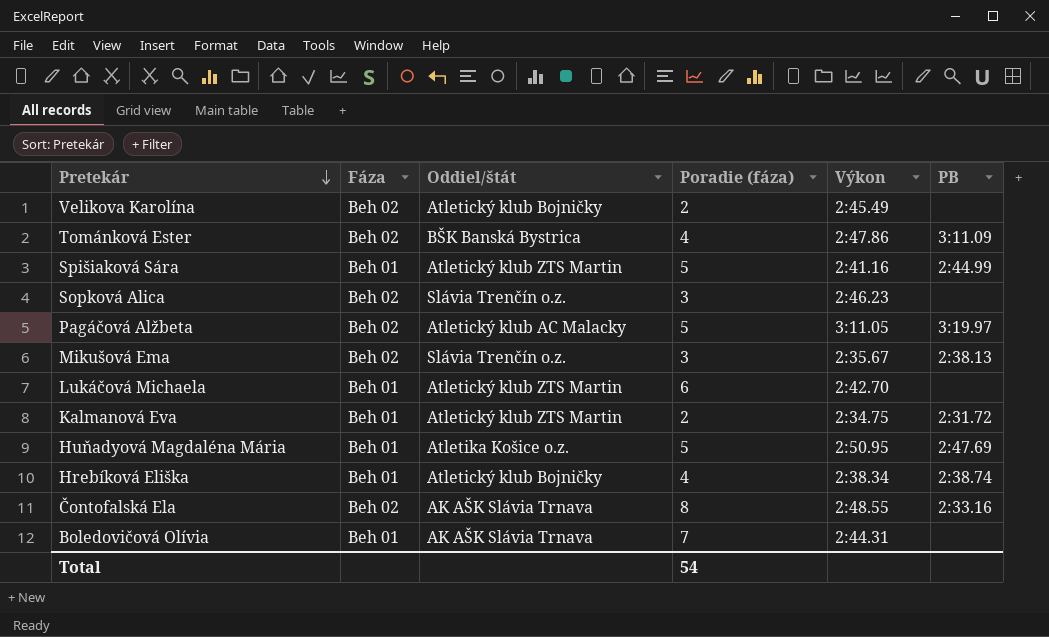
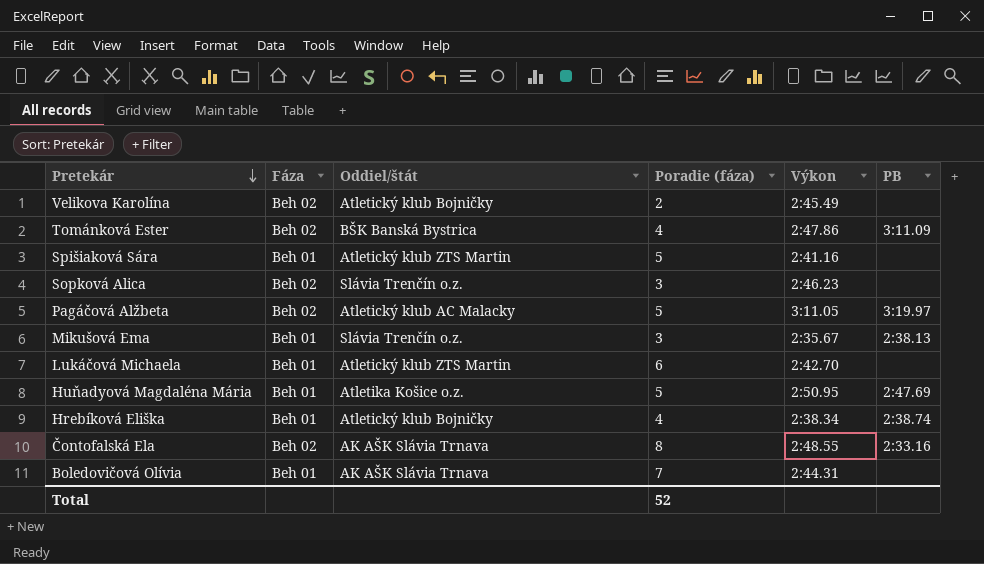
row Kalmanová Eva: Beh 01 | Atletický klub ZTS Martin | 2 | 2:34.75 | 2:31.72 -> none
Spišiaková Sára | PB: 2:44.99 -> none
Mikušová Ema | Fáza: Beh 02 -> Beh 01
Total | Poradie (fáza): 54 -> 52

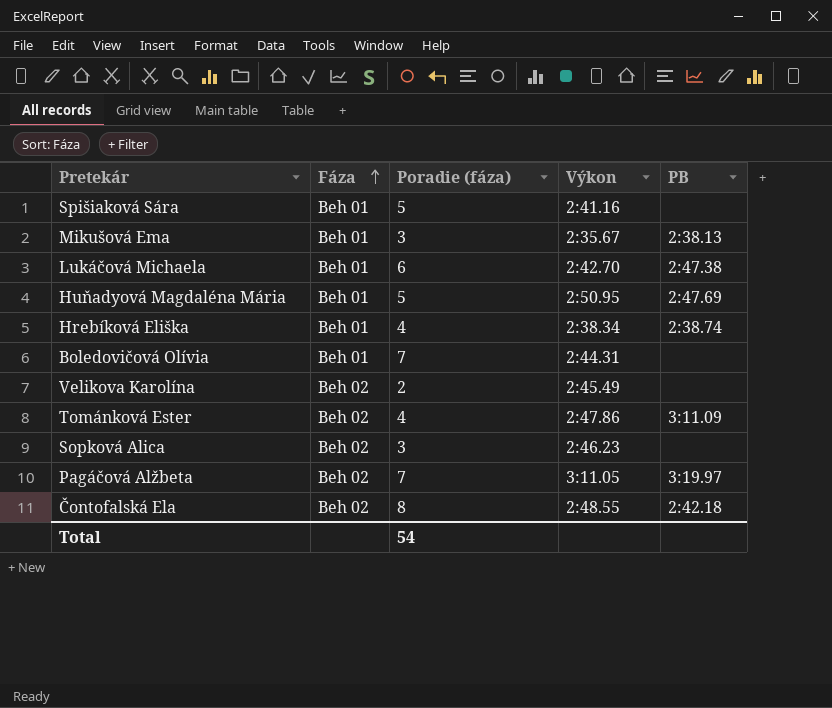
row order: Pretekár descending -> Fáza ascending
column Oddiel/štát | position: 3 -> none
Lukáčová Michaela | PB: none -> 2:47.38
Pagáčová Alžbeta | Poradie (fáza): 5 -> 7
Čontofalská Ela | PB: 2:33.16 -> 2:42.18
Total | Poradie (fáza): 52 -> 54

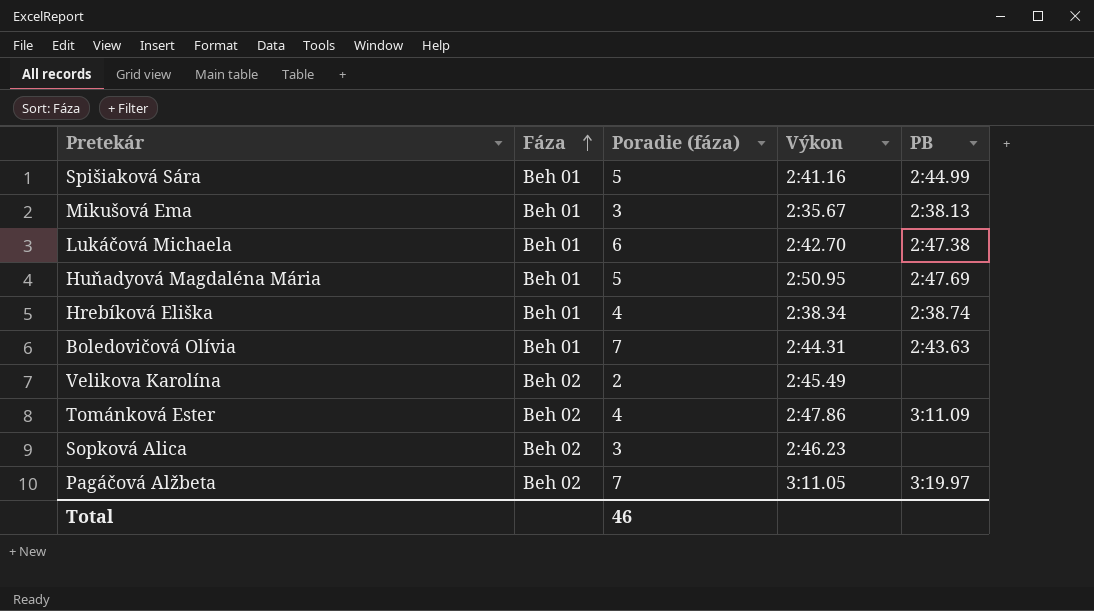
row Čontofalská Ela: Beh 02 | 8 | 2:48.55 | 2:42.18 -> none
Spišiaková Sára | PB: none -> 2:44.99
Boledovičová Olívia | PB: none -> 2:43.63
Total | Poradie (fáza): 54 -> 46

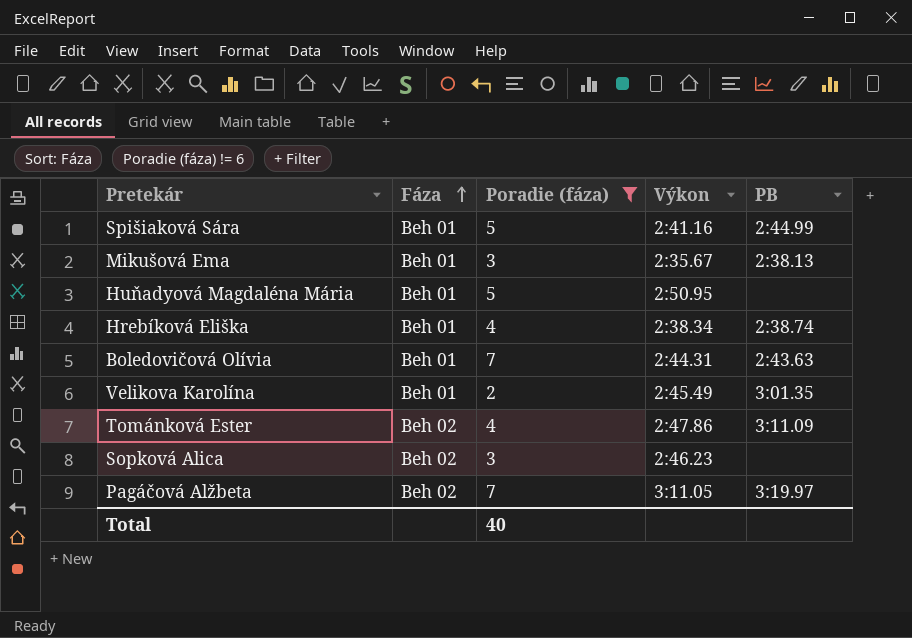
filter: none -> Poradie (fáza) != 6
Huňadyová Magdaléna Mária | PB: 2:47.69 -> none
Velikova Karolína | Fáza: Beh 02 -> Beh 01
Velikova Karolína | PB: none -> 3:01.35
Total | Poradie (fáza): 46 -> 40

